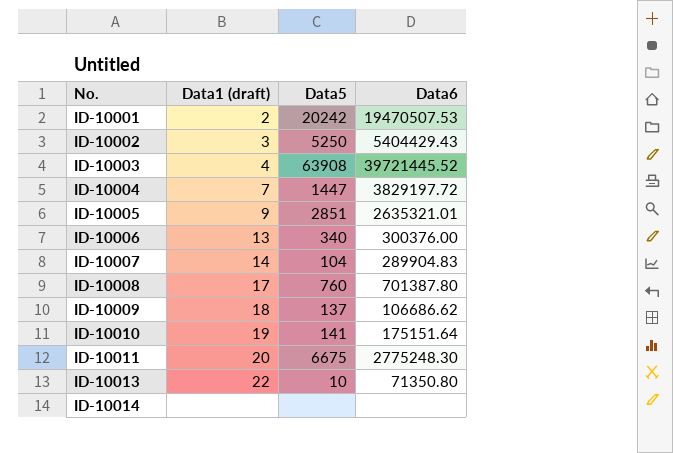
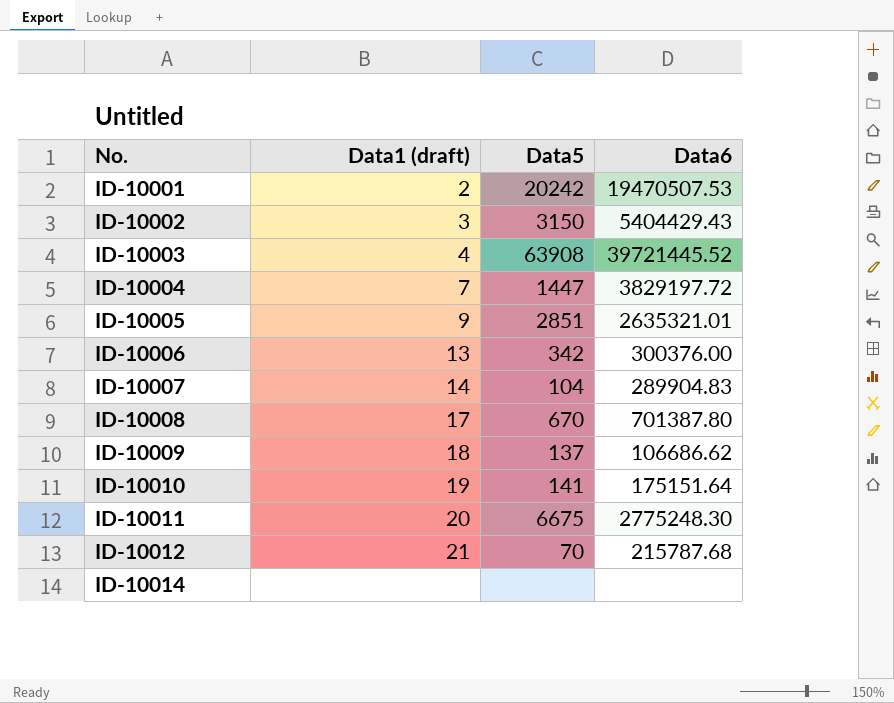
row ID-10013: 22 | 10 | 71350.80 -> none
ID-10002 | Data5: 5250 -> 3150
ID-10006 | Data5: 340 -> 342
ID-10008 | Data5: 760 -> 670
row ID-10012: none -> 21 | 70 | 215787.68

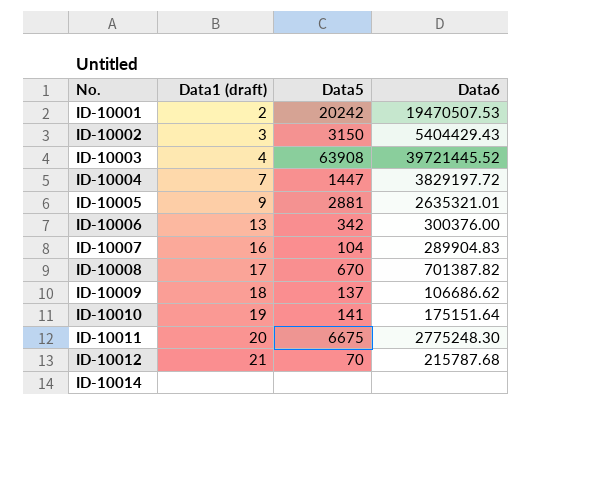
ID-10005 | Data5: 2851 -> 2881
ID-10007 | Data1 (draft): 14 -> 16
ID-10008 | Data6: 701387.80 -> 701387.82

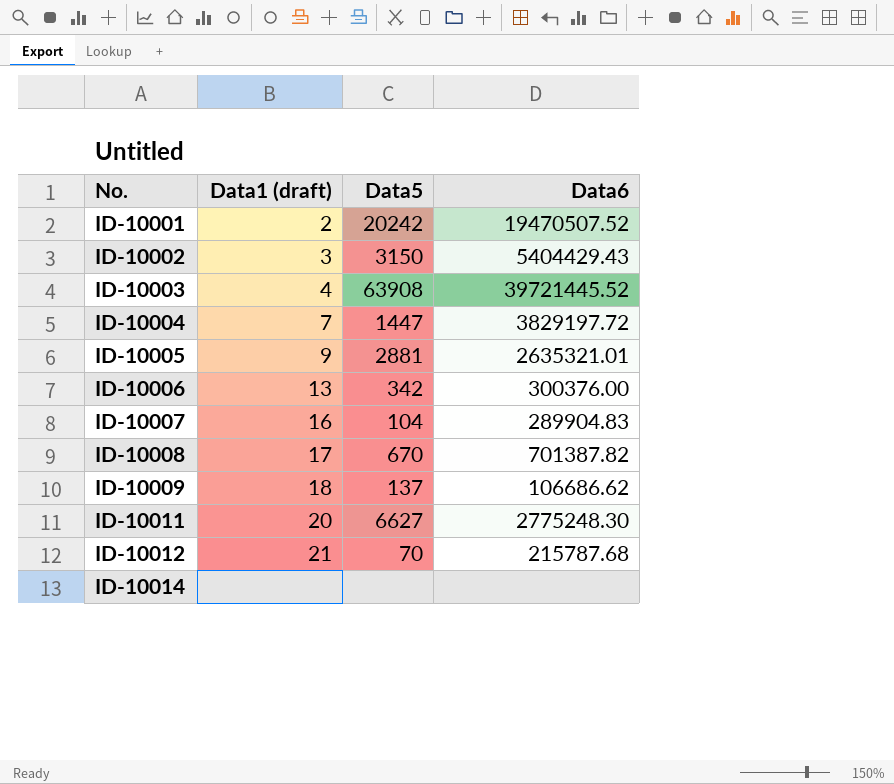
row ID-10010: 19 | 141 | 175151.64 -> none
ID-10001 | Data6: 19470507.53 -> 19470507.52
ID-10011 | Data5: 6675 -> 6627

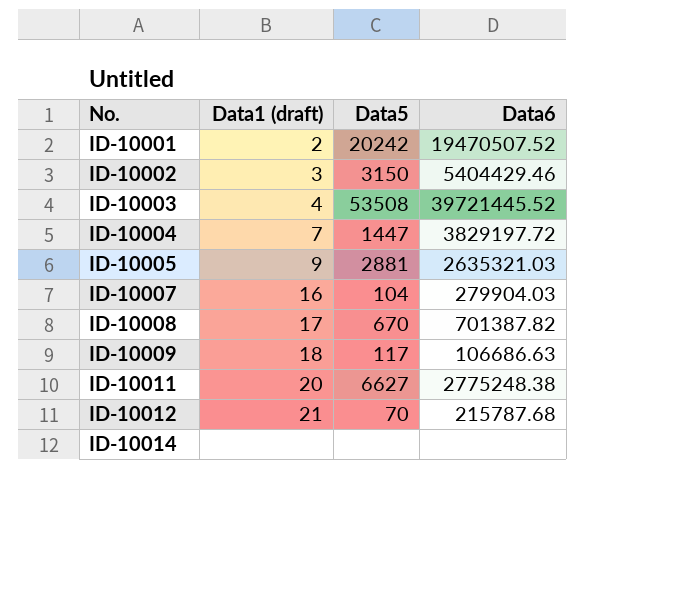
row ID-10006: 13 | 342 | 300376.00 -> none
ID-10002 | Data6: 5404429.43 -> 5404429.46
ID-10003 | Data5: 63908 -> 53508
ID-10005 | Data6: 2635321.01 -> 2635321.03
ID-10007 | Data6: 289904.83 -> 279904.03
ID-10009 | Data5: 137 -> 117
ID-10009 | Data6: 106686.62 -> 106686.63
ID-10011 | Data6: 2775248.30 -> 2775248.38

